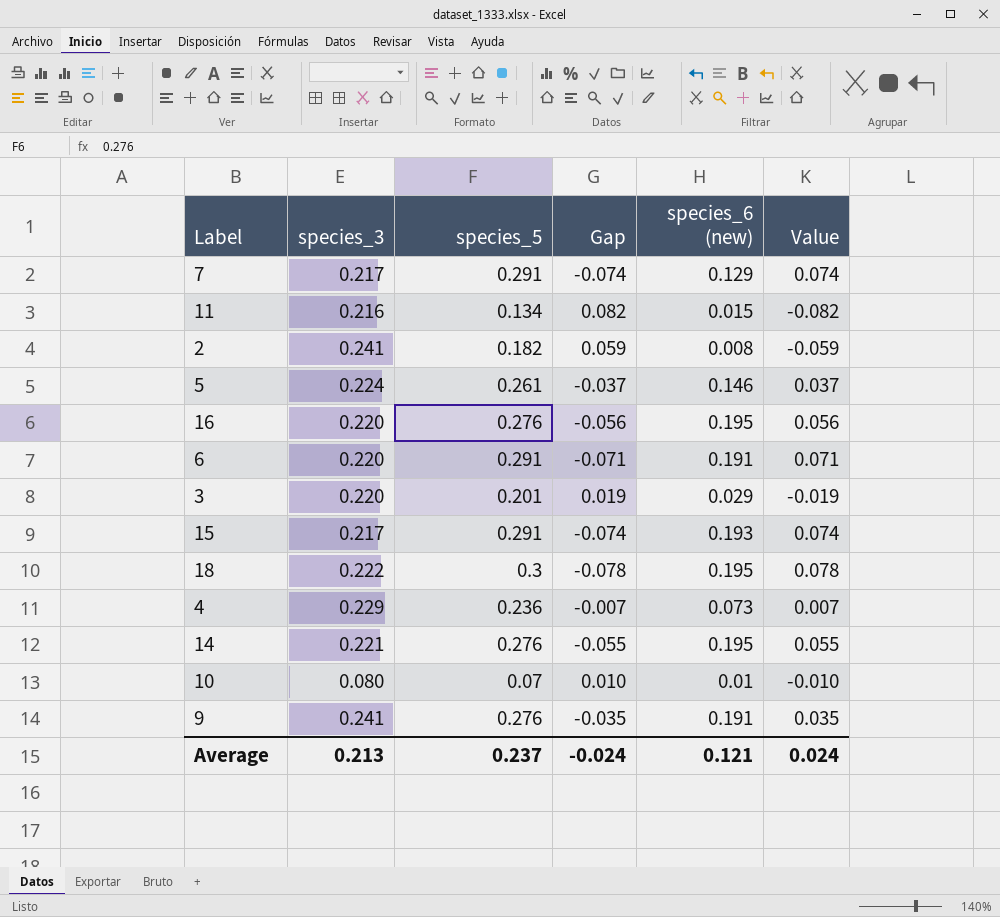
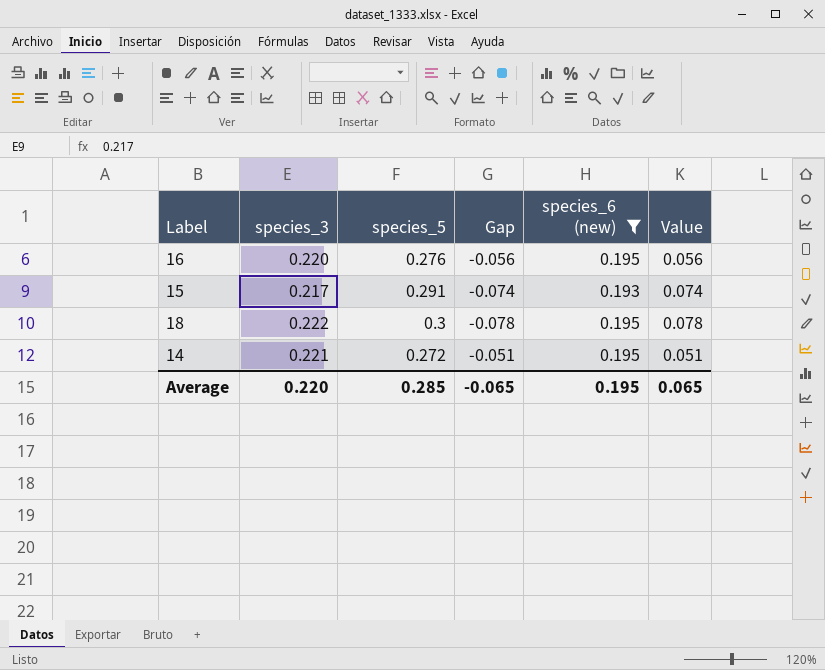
filter: none -> species_6 (new) >= 0.193
14 | species_5: 0.276 -> 0.272
14 | Gap: -0.055 -> -0.051
14 | Value: 0.055 -> 0.051
Average | species_3: 0.213 -> 0.220
Average | species_5: 0.237 -> 0.285
Average | Gap: -0.024 -> -0.065
Average | species_6 (new): 0.121 -> 0.195
Average | Value: 0.024 -> 0.065

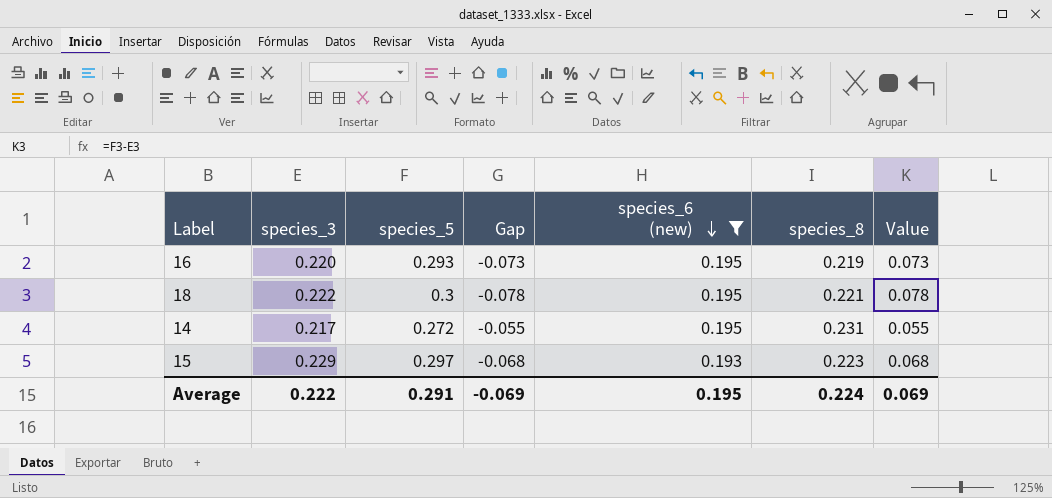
row order: none -> species_6 (new) descending
column species_8 | position: none -> 6
16 | species_5: 0.276 -> 0.293
16 | Gap: -0.056 -> -0.073
16 | Value: 0.056 -> 0.073
14 | species_3: 0.221 -> 0.217
14 | Gap: -0.051 -> -0.055
14 | Value: 0.051 -> 0.055
15 | species_3: 0.217 -> 0.229
15 | species_5: 0.291 -> 0.297
15 | Gap: -0.074 -> -0.068
15 | Value: 0.074 -> 0.068
Average | species_3: 0.220 -> 0.222
Average | species_5: 0.285 -> 0.291
Average | Gap: -0.065 -> -0.069
Average | Value: 0.065 -> 0.069

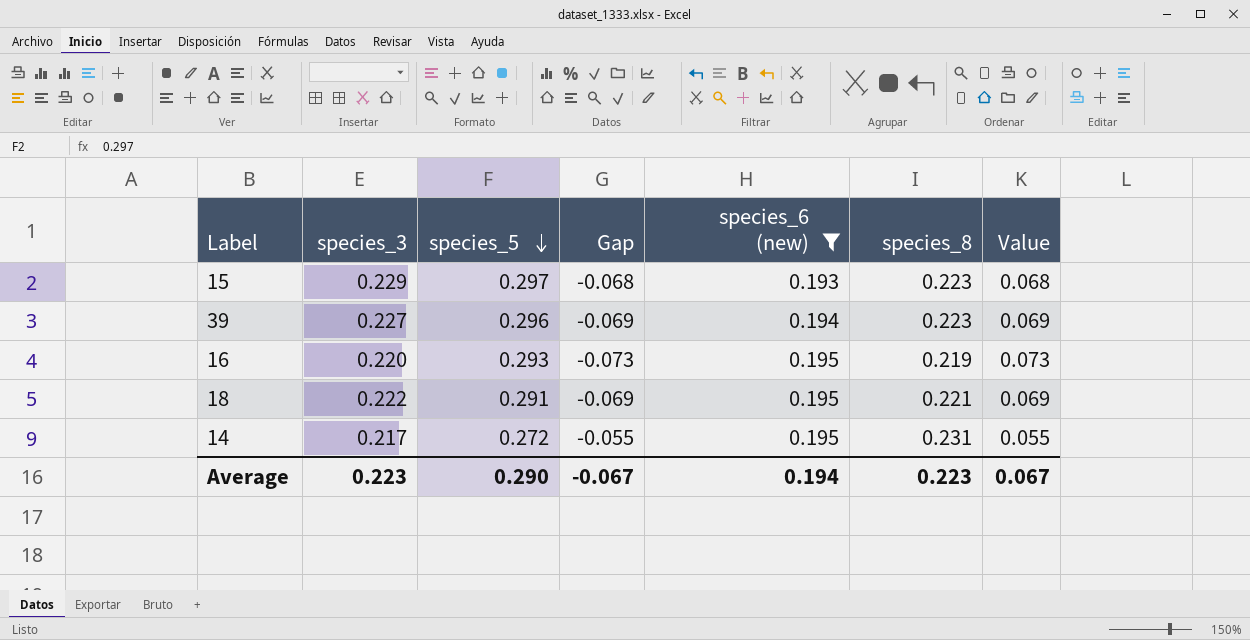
row order: species_6 (new) descending -> species_5 descending
row 39: none -> 0.227 | 0.296 | -0.069 | 0.194 | 0.223 | 0.069
18 | species_5: 0.3 -> 0.291
18 | Gap: -0.078 -> -0.069
18 | Value: 0.078 -> 0.069
Average | species_3: 0.222 -> 0.223
Average | species_5: 0.291 -> 0.290
Average | Gap: -0.069 -> -0.067
Average | species_6 (new): 0.195 -> 0.194
Average | species_8: 0.224 -> 0.223
Average | Value: 0.069 -> 0.067

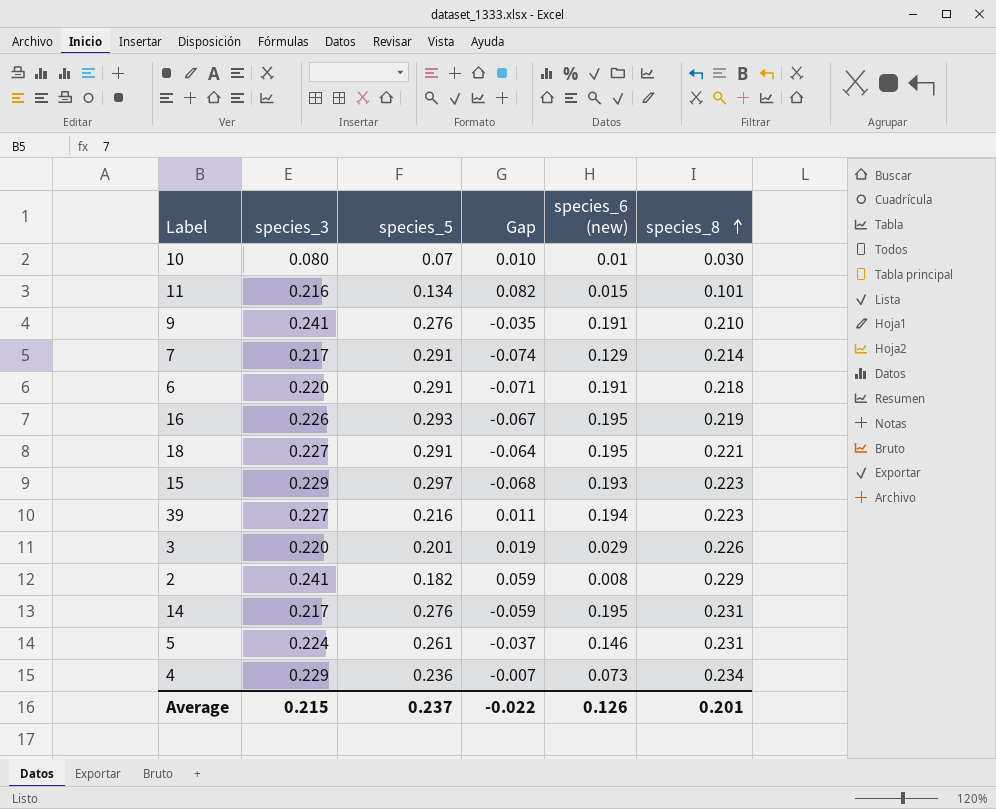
filter: species_6 (new) >= 0.193 -> none
row order: species_5 descending -> species_8 ascending
column Value | formula: [species_5] - [species_3] -> none
16 | species_3: 0.220 -> 0.226
16 | Gap: -0.073 -> -0.067
18 | species_3: 0.222 -> 0.227
18 | Gap: -0.069 -> -0.064
39 | species_5: 0.296 -> 0.216
39 | Gap: -0.069 -> 0.011
14 | species_5: 0.272 -> 0.276
14 | Gap: -0.055 -> -0.059
Average | species_3: 0.223 -> 0.215
Average | species_5: 0.290 -> 0.237
Average | Gap: -0.067 -> -0.022
Average | species_6 (new): 0.194 -> 0.126
Average | species_8: 0.223 -> 0.201

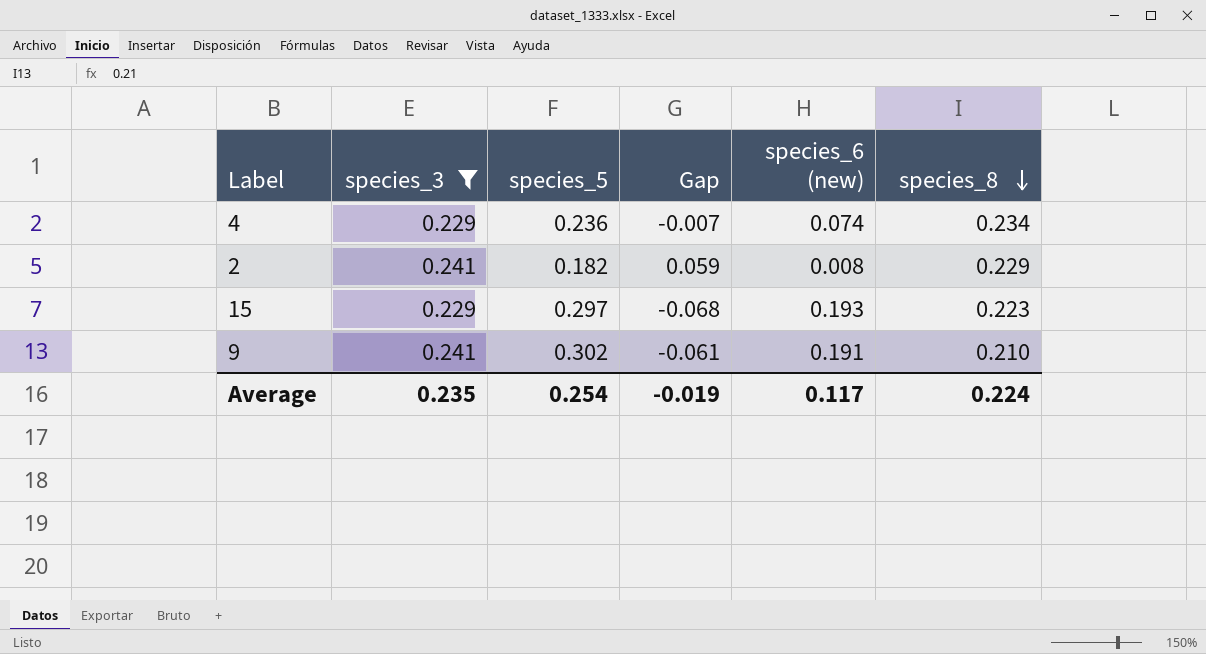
filter: none -> species_3 >= 0.229
row order: species_8 ascending -> species_8 descending
4 | species_6 (new): 0.073 -> 0.074
9 | species_5: 0.276 -> 0.302
9 | Gap: -0.035 -> -0.061
Average | species_3: 0.215 -> 0.235
Average | species_5: 0.237 -> 0.254
Average | Gap: -0.022 -> -0.019
Average | species_6 (new): 0.126 -> 0.117
Average | species_8: 0.201 -> 0.224

